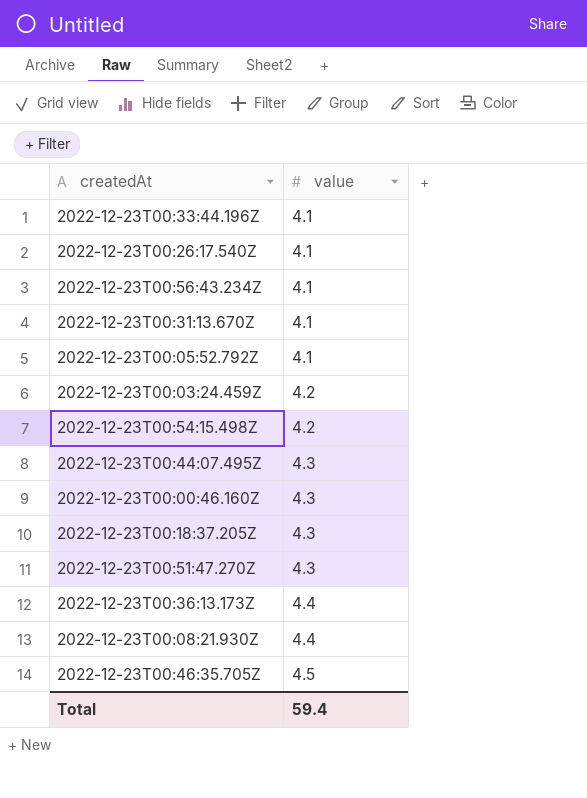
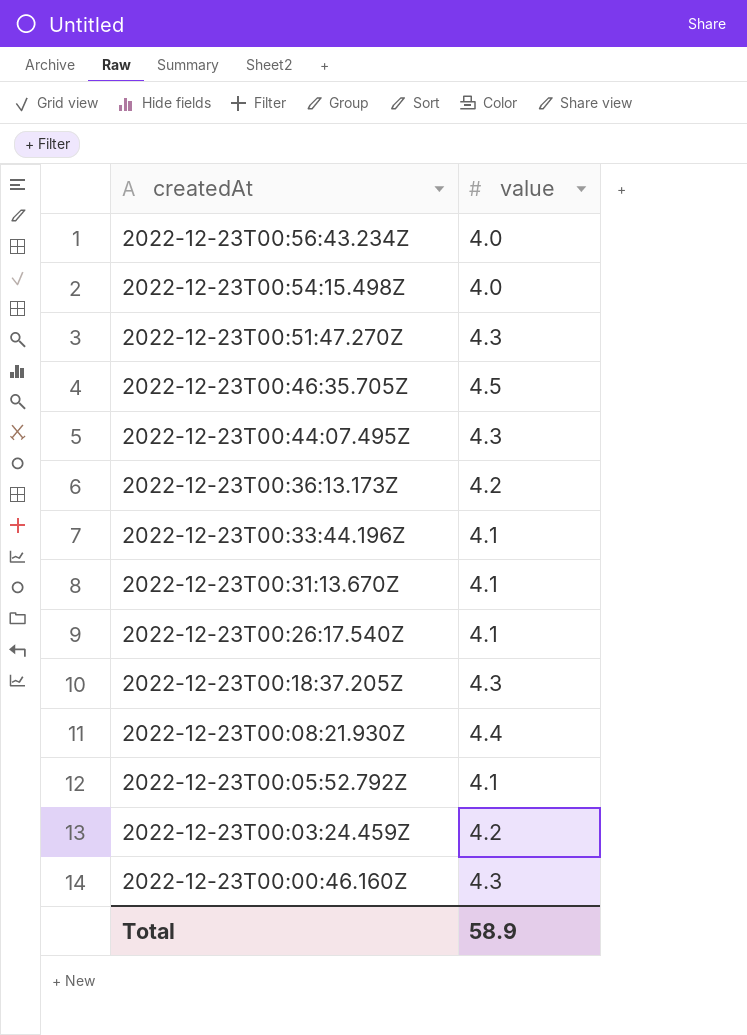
row order: value ascending -> createdAt descending
2022-12-23T00:56:43.234Z | value: 4.1 -> 4.0
2022-12-23T00:54:15.498Z | value: 4.2 -> 4.0
2022-12-23T00:36:13.173Z | value: 4.4 -> 4.2
Total | value: 59.4 -> 58.9

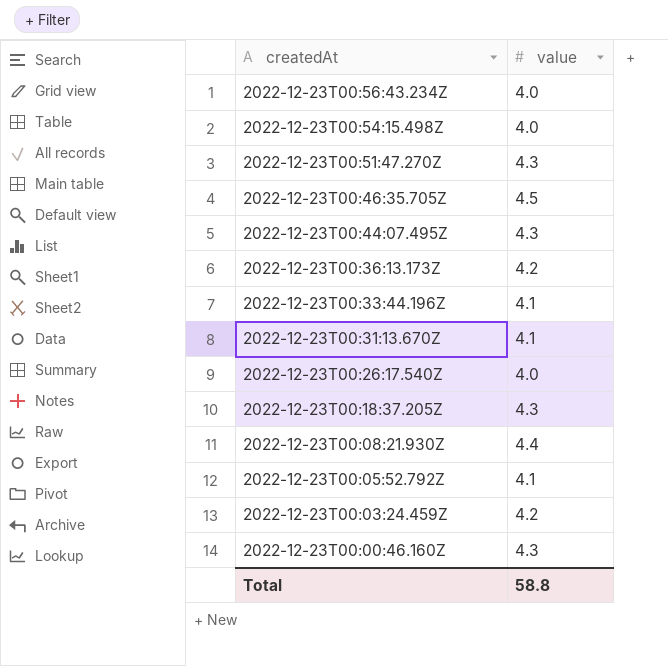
2022-12-23T00:26:17.540Z | value: 4.1 -> 4.0
Total | value: 58.9 -> 58.8

